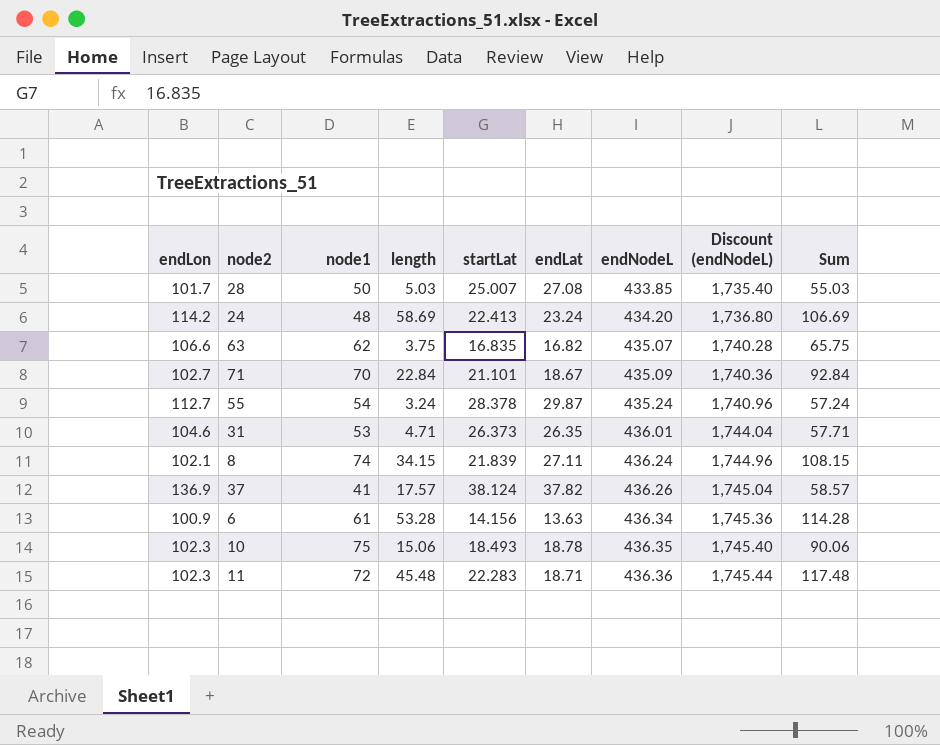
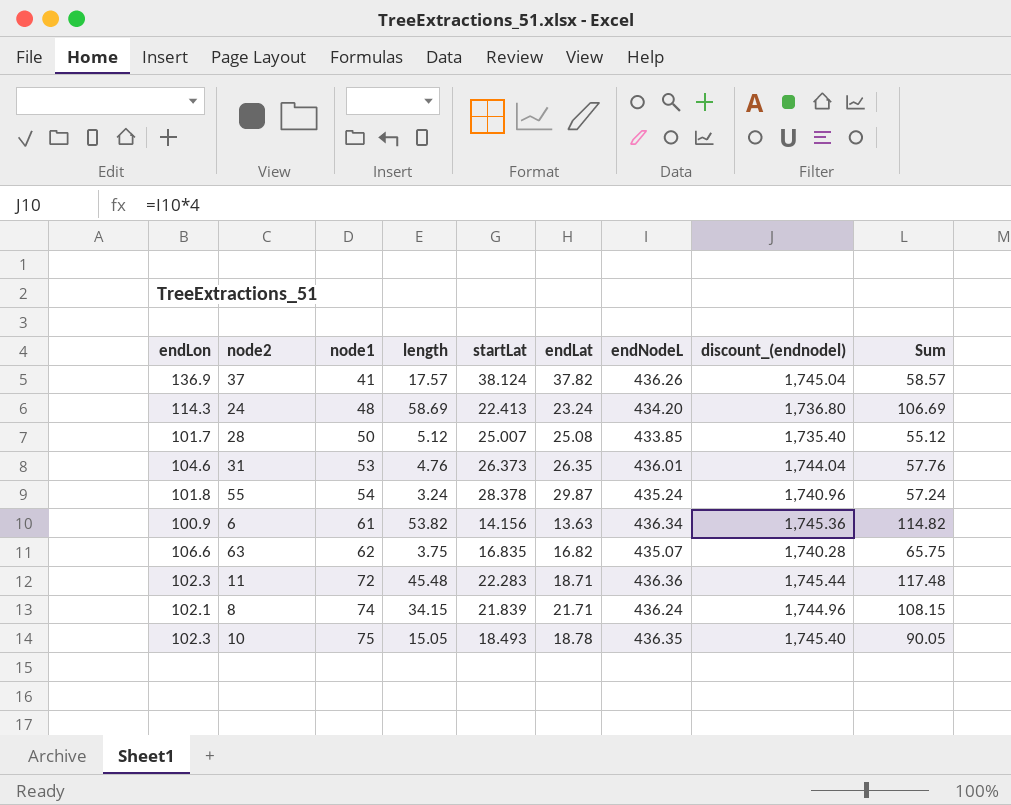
row order: endNodeL ascending -> node1 ascending
column name: Discount (endNodeL) -> discount_(endnodel)
row 71: 102.7 | 70 | 22.84 | 21.101 | 18.67 | 435.09 | 1,740.36 | 92.84 -> none
24 | endLon: 114.2 -> 114.3
28 | length: 5.03 -> 5.12
28 | endLat: 27.08 -> 25.08
28 | Sum: 55.03 -> 55.12
31 | length: 4.71 -> 4.76
31 | Sum: 57.71 -> 57.76
55 | endLon: 112.7 -> 101.8
6 | length: 53.28 -> 53.82
6 | Sum: 114.28 -> 114.82
8 | endLat: 27.11 -> 21.71
10 | length: 15.06 -> 15.05
10 | Sum: 90.06 -> 90.05

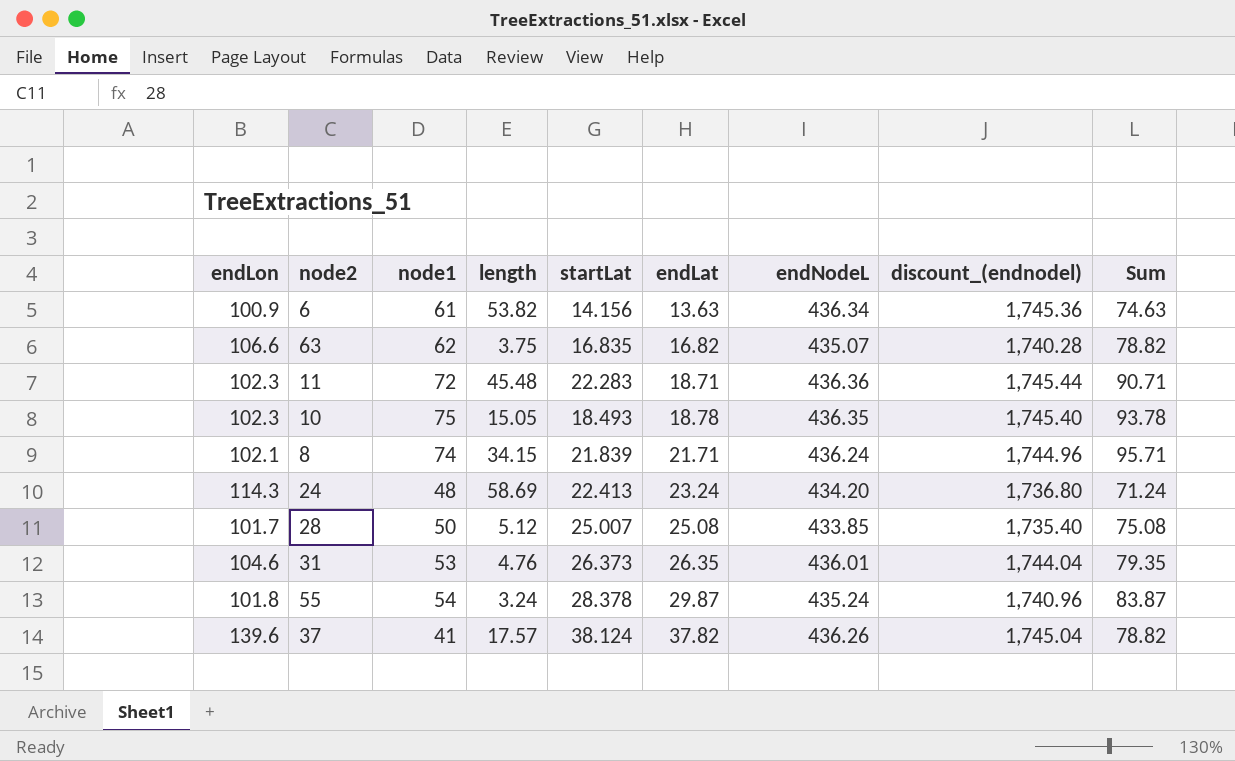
row order: node1 ascending -> endLat ascending
column Sum | formula: [node1] + [length] -> [node1] + [endLat]
37 | endLon: 136.9 -> 139.6

